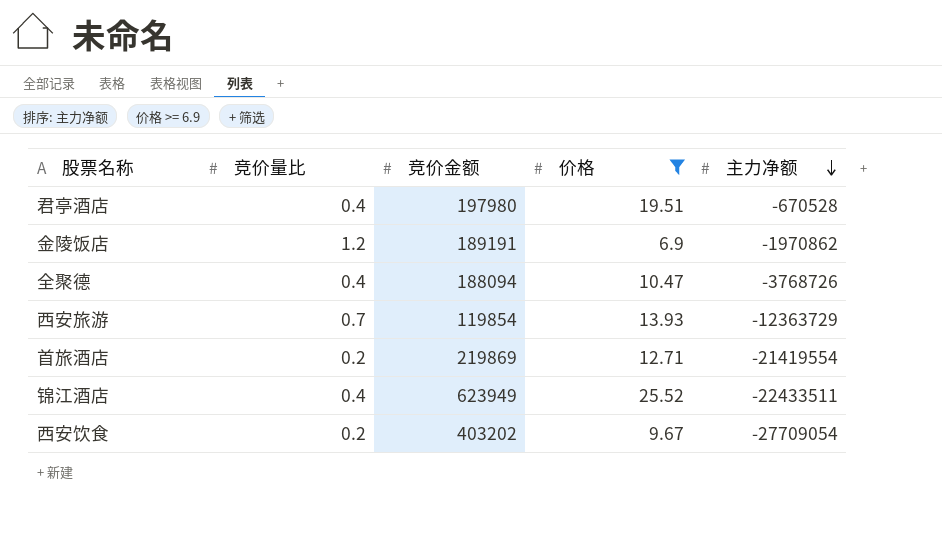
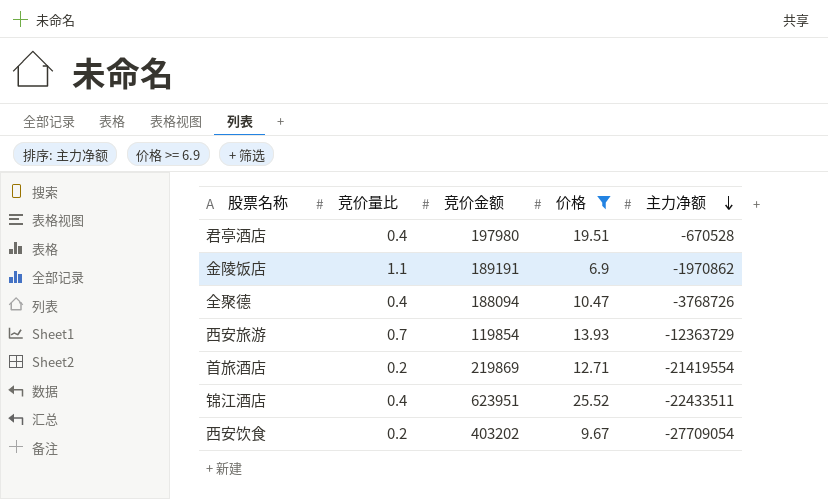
金陵饭店 | 竞价量比: 1.2 -> 1.1
锦江酒店 | 竞价金额: 623949 -> 623951

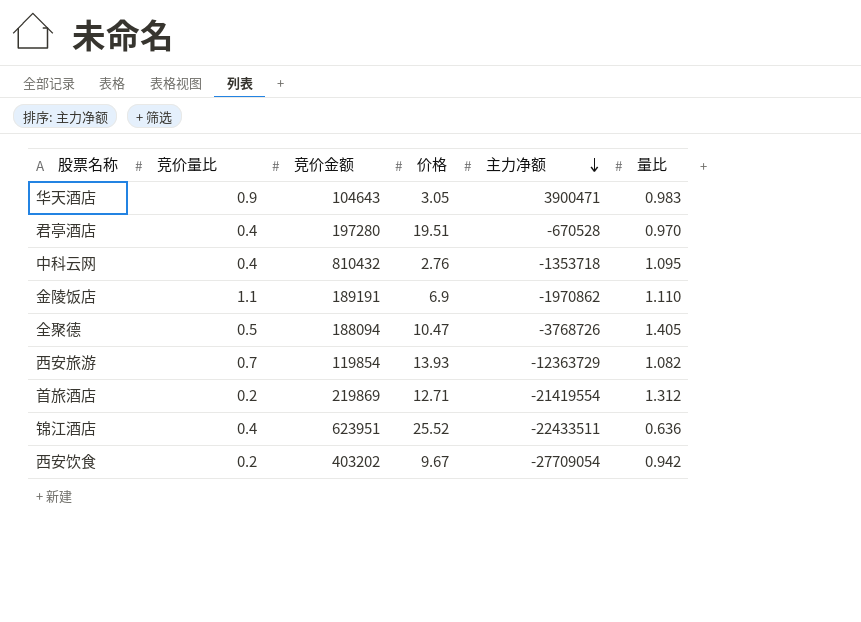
filter: 价格 >= 6.9 -> none
column 量比 | position: none -> 6
君亭酒店 | 竞价金额: 197980 -> 197280
全聚德 | 竞价量比: 0.4 -> 0.5

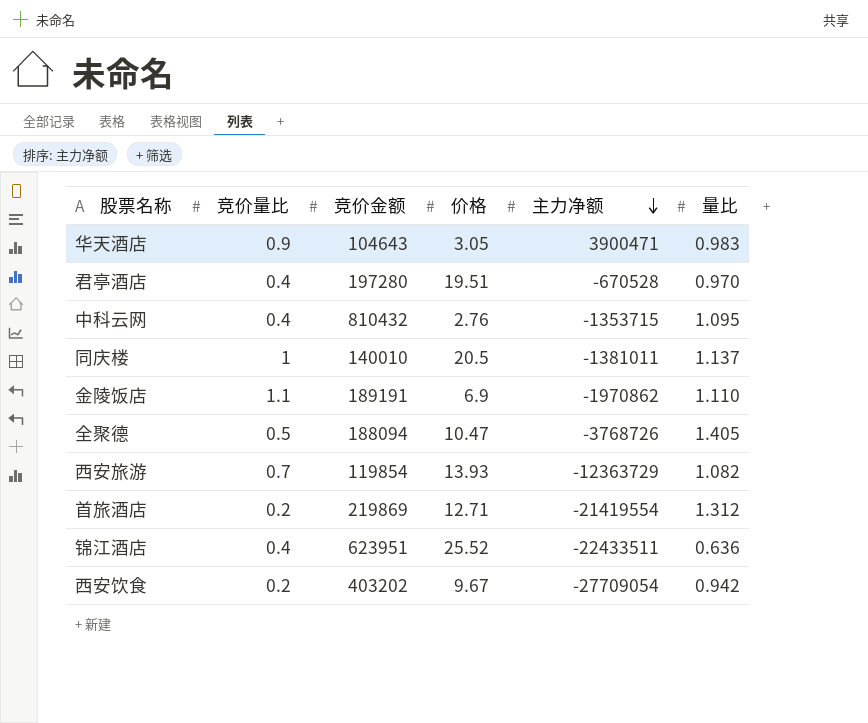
中科云网 | 主力净额: -1353718 -> -1353715
row 同庆楼: none -> 1 | 140010 | 20.5 | -1381011 | 1.137

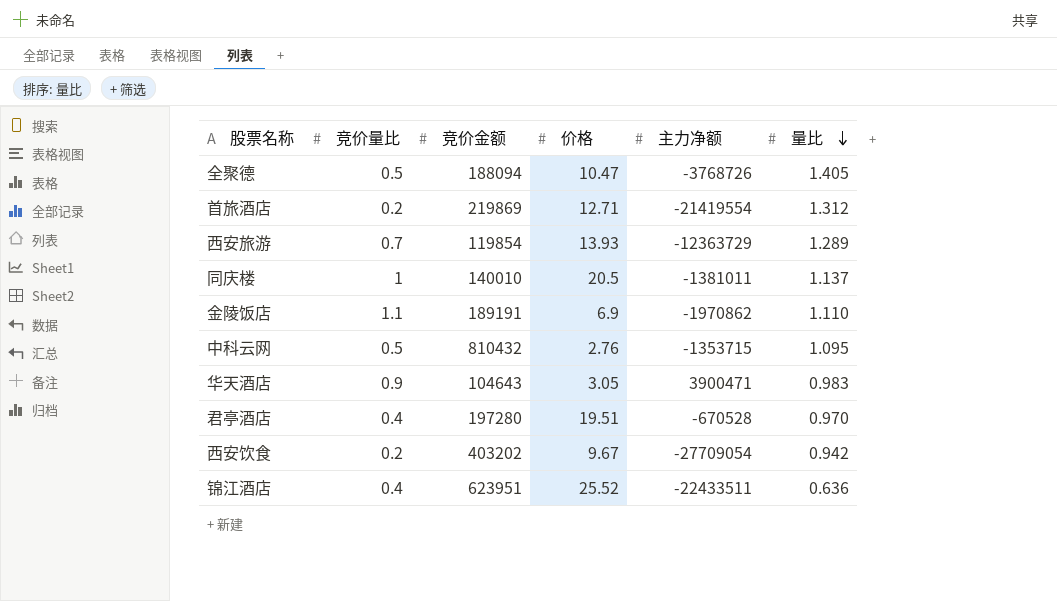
row order: 主力净额 descending -> 量比 descending
西安旅游 | 量比: 1.082 -> 1.289
中科云网 | 竞价量比: 0.4 -> 0.5

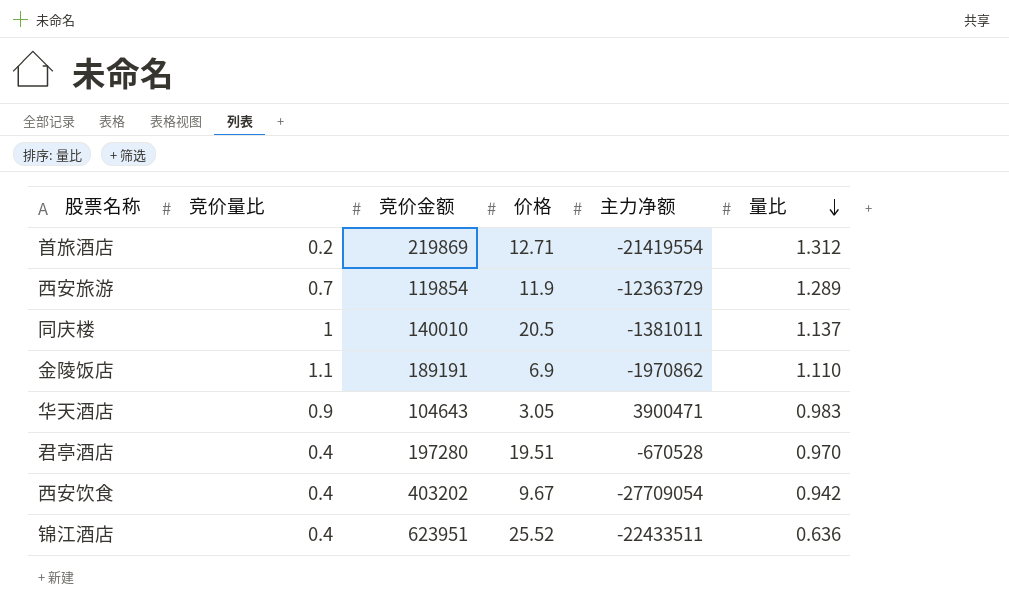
row 全聚德: 0.5 | 188094 | 10.47 | -3768726 | 1.405 -> none
row 中科云网: 0.5 | 810432 | 2.76 | -1353715 | 1.095 -> none
西安旅游 | 价格: 13.93 -> 11.9
西安饮食 | 竞价量比: 0.2 -> 0.4

